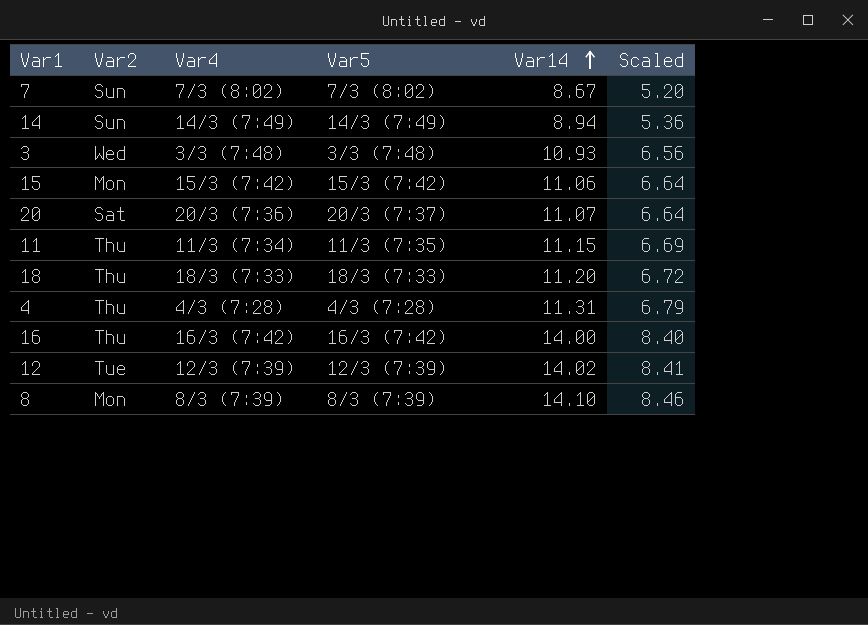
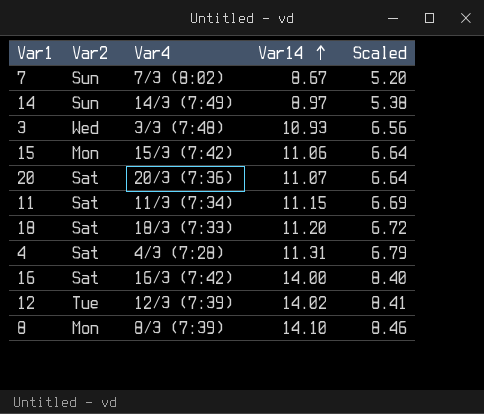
column Var5 | position: 4 -> none
14 | Var14: 8.94 -> 8.97
14 | Scaled: 5.36 -> 5.38
11 | Var2: Thu -> Sat
18 | Var2: Thu -> Sat
4 | Var2: Thu -> Sat
16 | Var2: Thu -> Sat

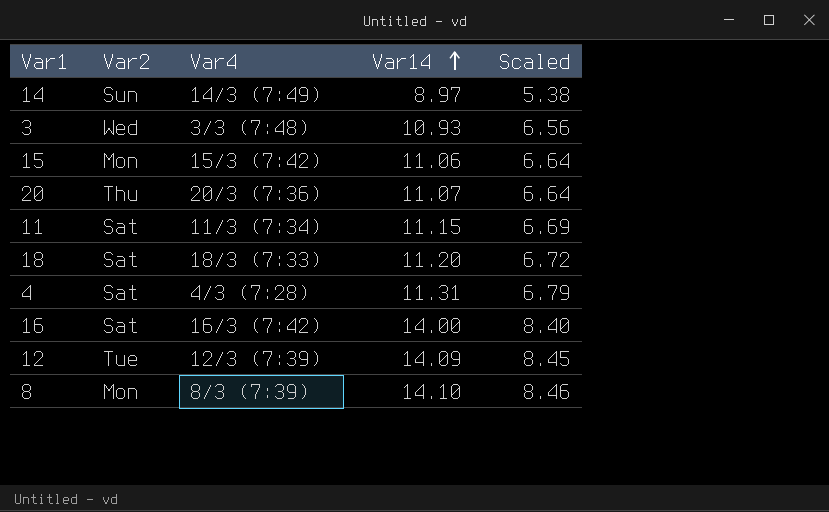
row 7: Sun | 7/3 (8:02) | 8.67 | 5.20 -> none
20 | Var2: Sat -> Thu
12 | Var14: 14.02 -> 14.09
12 | Scaled: 8.41 -> 8.45

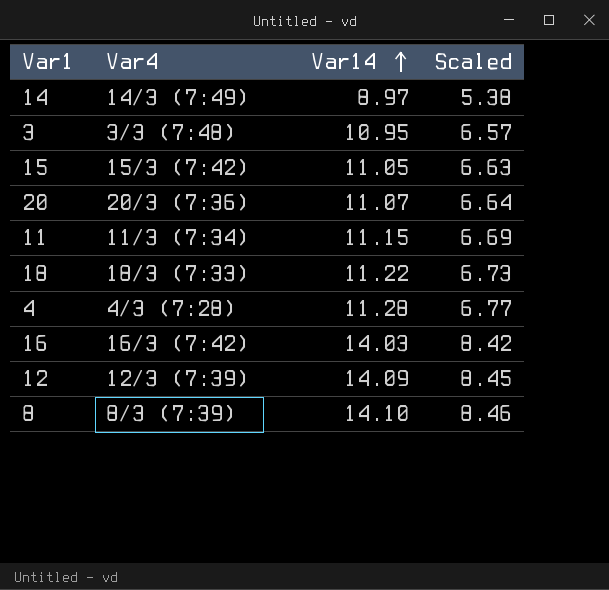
column Var2 | position: 2 -> none
3 | Var14: 10.93 -> 10.95
3 | Scaled: 6.56 -> 6.57
15 | Var14: 11.06 -> 11.05
15 | Scaled: 6.64 -> 6.63
18 | Var14: 11.20 -> 11.22
18 | Scaled: 6.72 -> 6.73
4 | Var14: 11.31 -> 11.28
4 | Scaled: 6.79 -> 6.77
16 | Var14: 14.00 -> 14.03
16 | Scaled: 8.40 -> 8.42

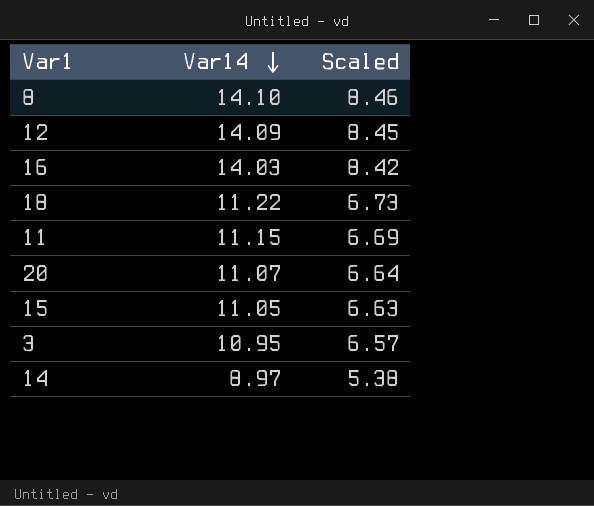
row order: Var14 ascending -> Var14 descending
column Var4 | position: 2 -> none
row 4: 4/3 (7:28) | 11.28 | 6.77 -> none

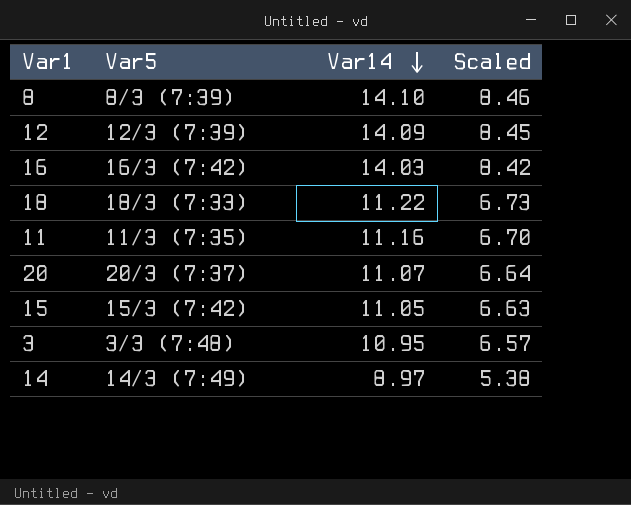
column Var5 | position: none -> 2
11 | Var14: 11.15 -> 11.16
11 | Scaled: 6.69 -> 6.70

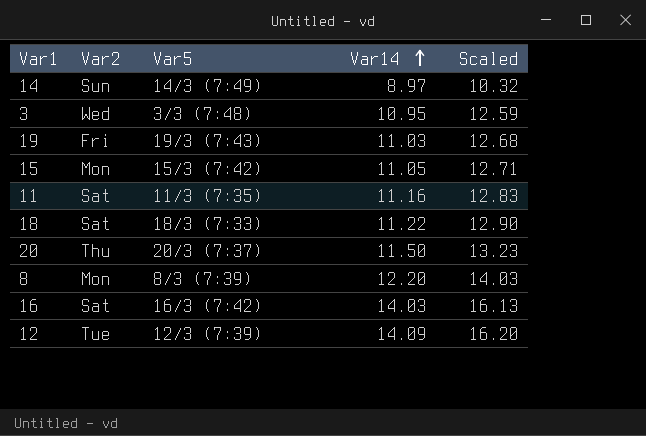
row order: Var14 descending -> Var14 ascending
column Var2 | position: none -> 2
column Scaled | formula: [Var14] * 0.6 -> [Var14] * 1.15
row 19: none -> Fri | 19/3 (7:43) | 11.03 | 12.68
20 | Var14: 11.07 -> 11.50
8 | Var14: 14.10 -> 12.20

